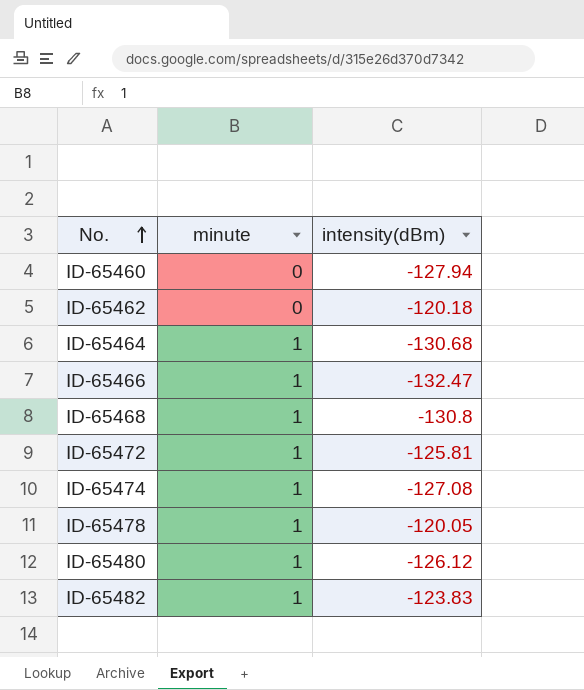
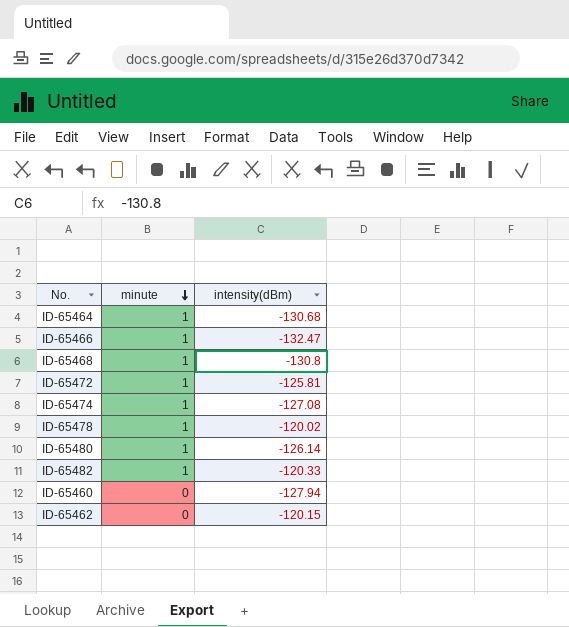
row order: No. ascending -> minute descending
ID-65478 | intensity(dBm): -120.05 -> -120.02
ID-65480 | intensity(dBm): -126.12 -> -126.14
ID-65482 | intensity(dBm): -123.83 -> -120.33
ID-65462 | intensity(dBm): -120.18 -> -120.15

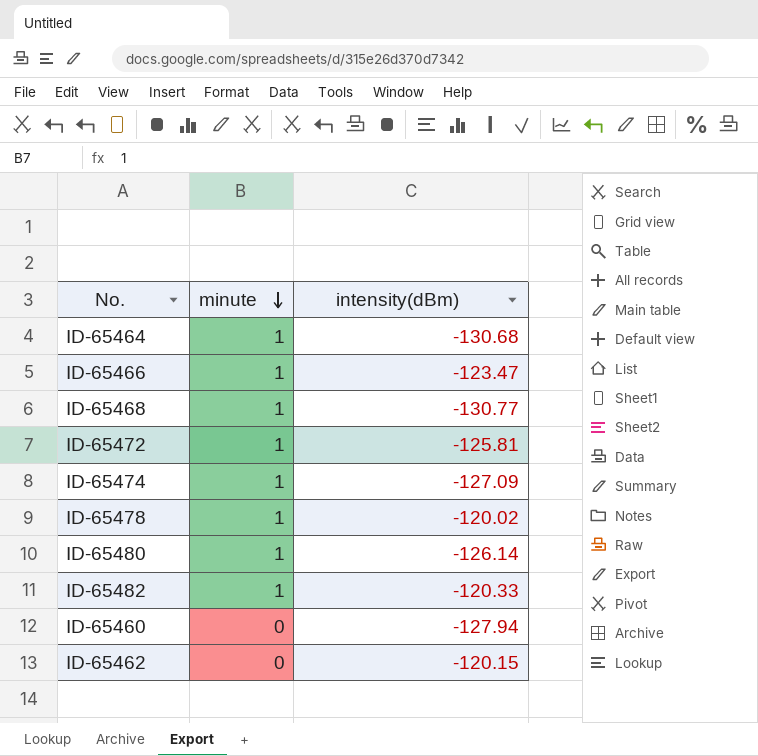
ID-65466 | intensity(dBm): -132.47 -> -123.47
ID-65468 | intensity(dBm): -130.8 -> -130.77
ID-65474 | intensity(dBm): -127.08 -> -127.09

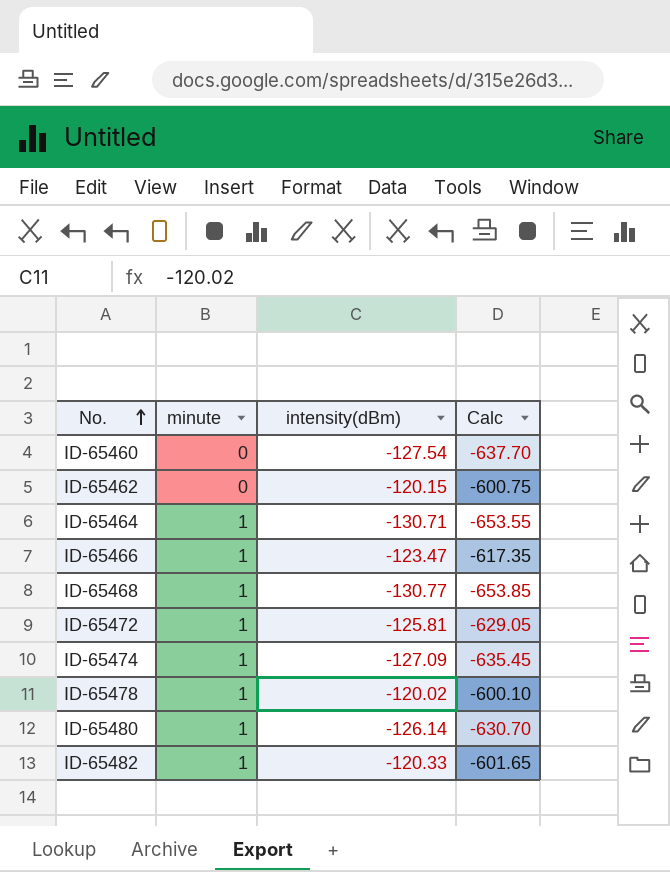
row order: minute descending -> No. ascending
column Calc | formula: none -> [intensity(dBm)] * 5
ID-65460 | intensity(dBm): -127.94 -> -127.54
ID-65464 | intensity(dBm): -130.68 -> -130.71

